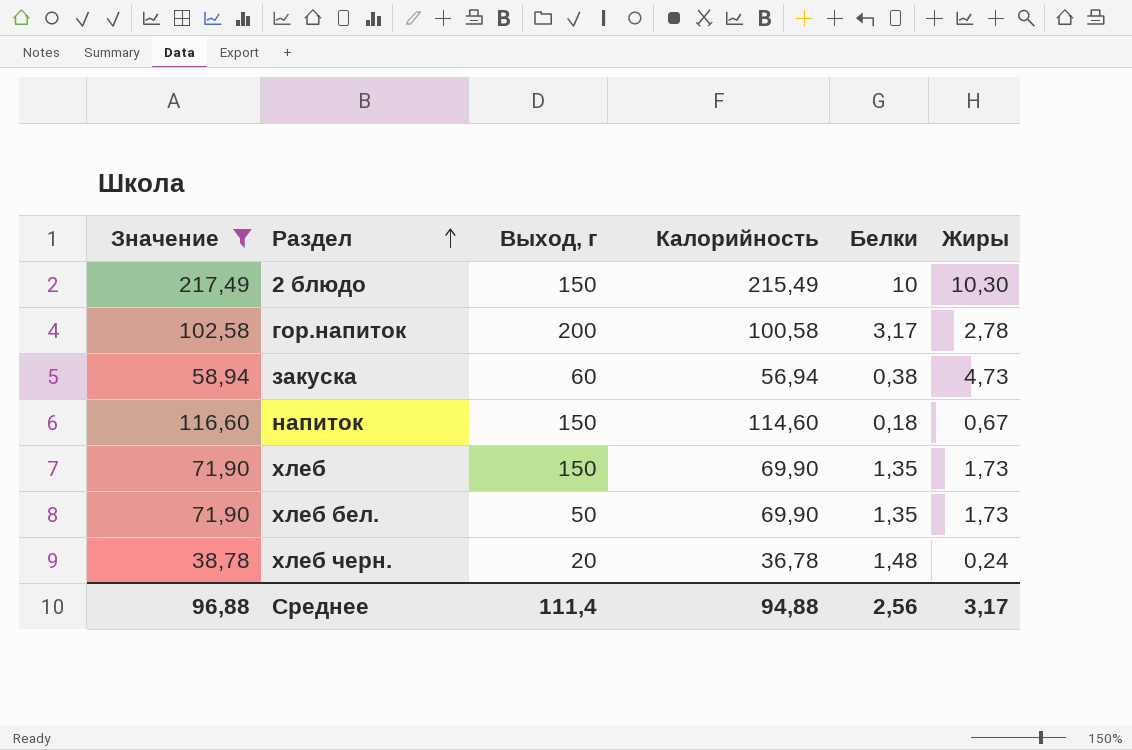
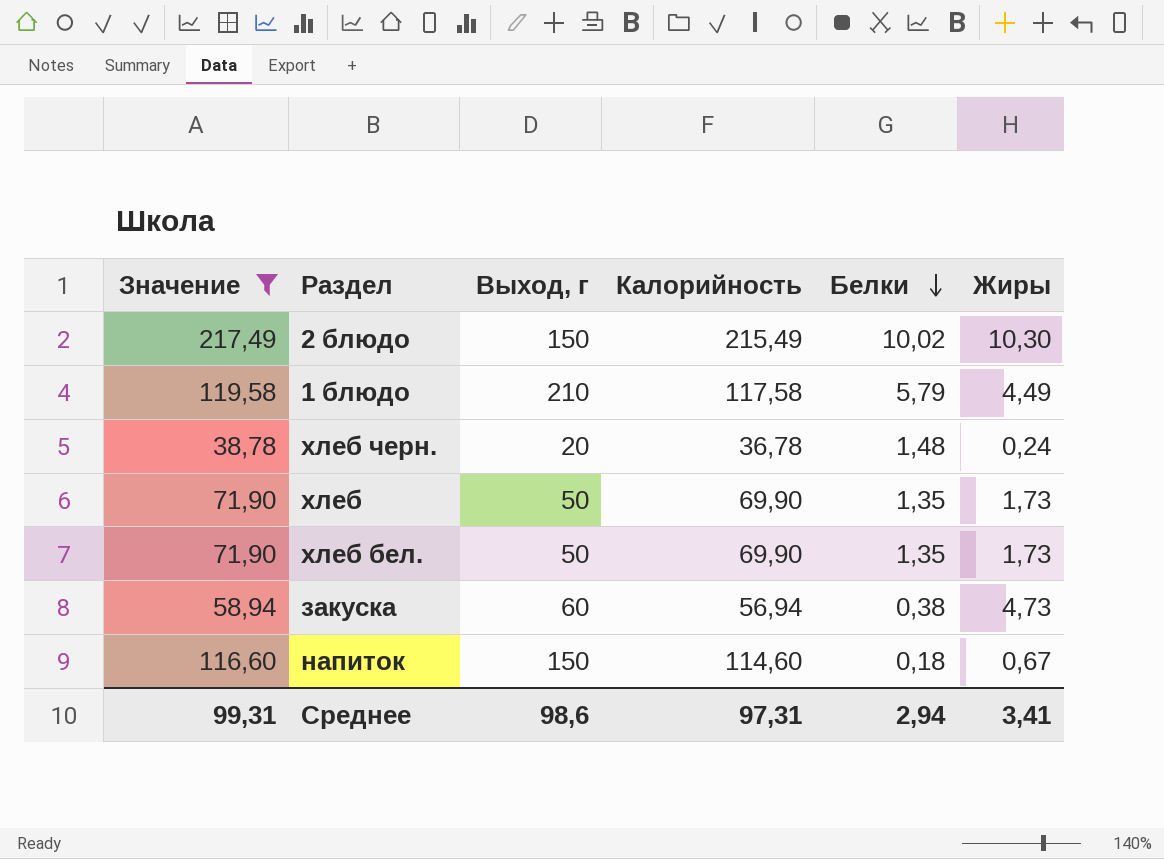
row order: Раздел ascending -> Белки descending
row гор.напиток: 102,58 | 200 | 100,58 | 3,17 | 2,78 -> none
2 блюдо | Белки: 10 -> 10,02
row 1 блюдо: none -> 119,58 | 210 | 117,58 | 5,79 | 4,49
хлеб | Выход, г: 150 -> 50
Среднее | Значение: 96,88 -> 99,31
Среднее | Выход, г: 111,4 -> 98,6
Среднее | Калорийность: 94,88 -> 97,31
Среднее | Белки: 2,56 -> 2,94
Среднее | Жиры: 3,17 -> 3,41

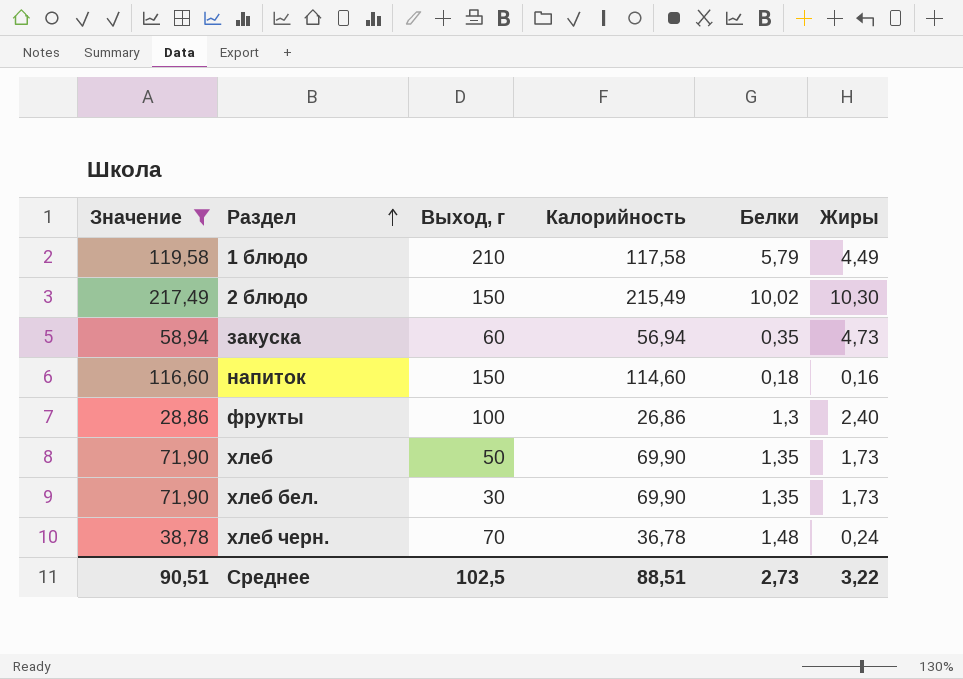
row order: Белки descending -> Раздел ascending
закуска | Белки: 0,38 -> 0,35
напиток | Жиры: 0,67 -> 0,16
row фрукты: none -> 28,86 | 100 | 26,86 | 1,3 | 2,40
хлеб бел. | Выход, г: 50 -> 30
хлеб черн. | Выход, г: 20 -> 70
Среднее | Значение: 99,31 -> 90,51
Среднее | Выход, г: 98,6 -> 102,5
Среднее | Калорийность: 97,31 -> 88,51
Среднее | Белки: 2,94 -> 2,73
Среднее | Жиры: 3,41 -> 3,22

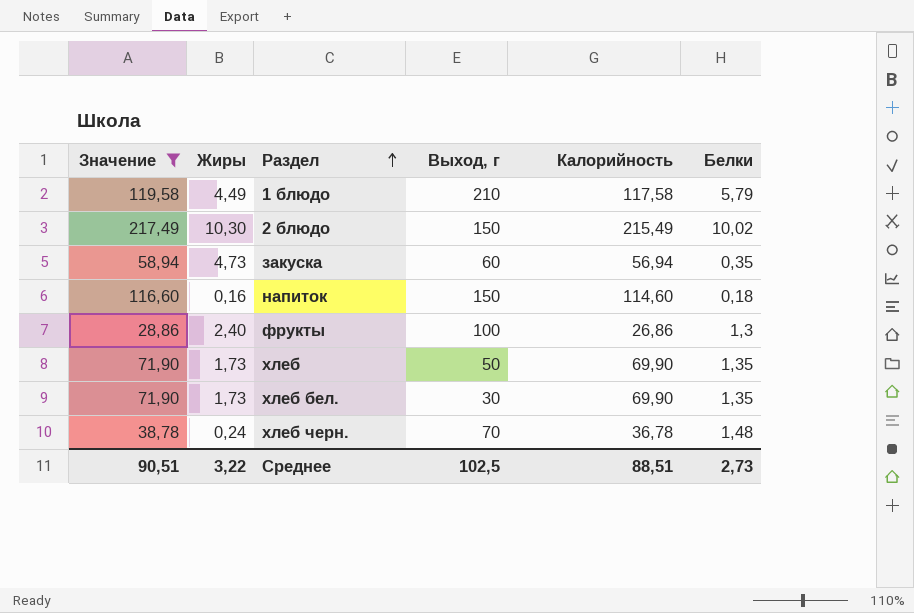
column Жиры | position: 6 -> 2

